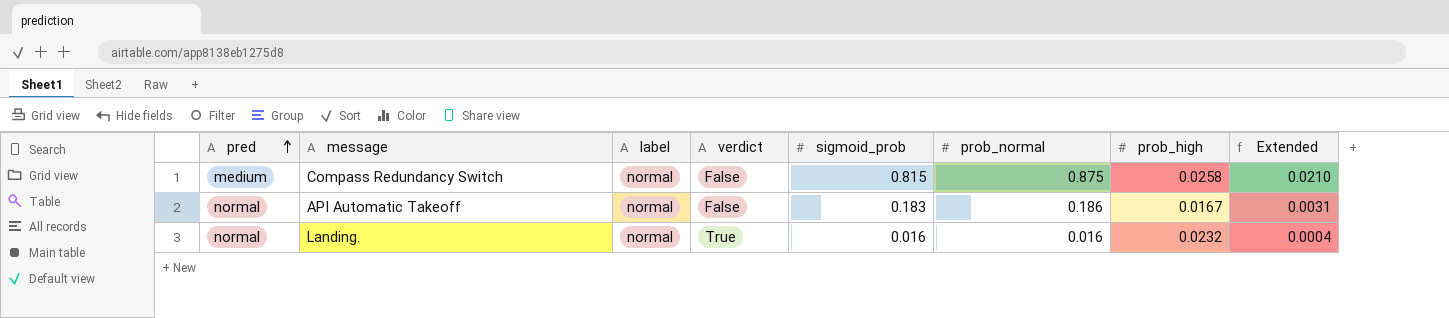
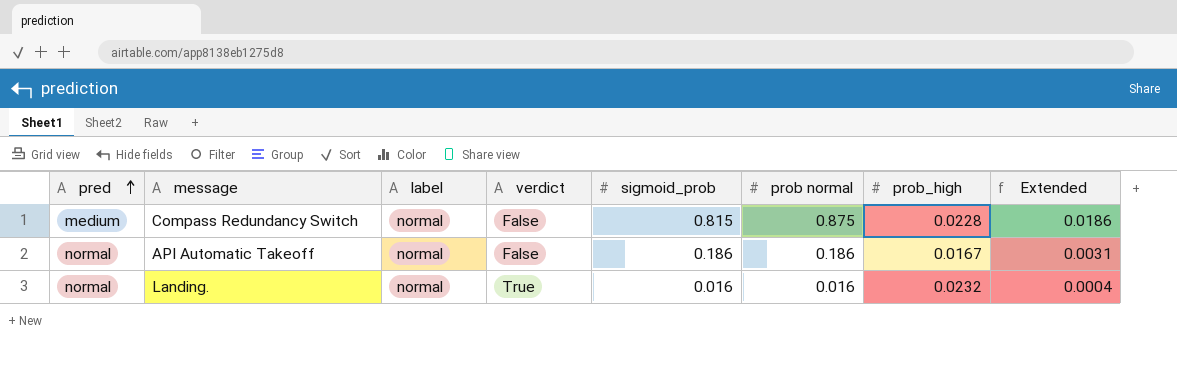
column name: prob_normal -> prob normal
Compass Redundancy Switch | prob_high: 0.0258 -> 0.0228
Compass Redundancy Switch | Extended: 0.0210 -> 0.0186
API Automatic Takeoff | sigmoid_prob: 0.183 -> 0.186

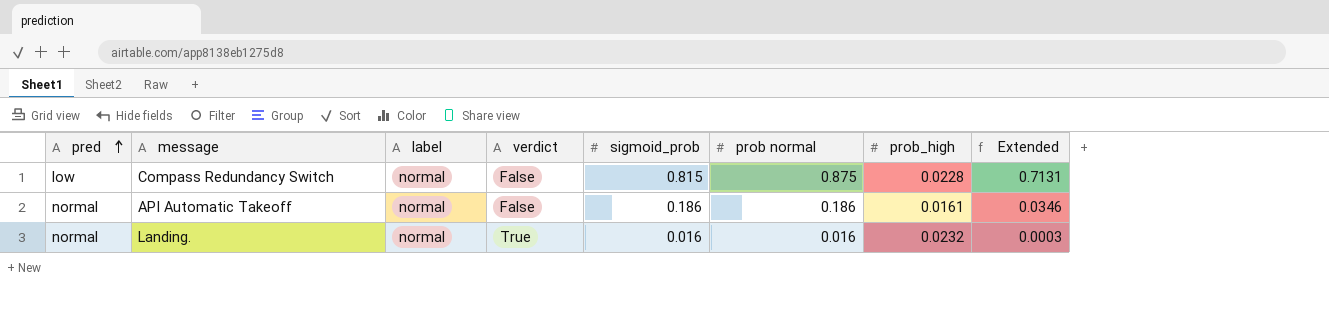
column Extended | formula: [sigmoid_prob] * [prob_high] -> [sigmoid_prob] * [prob normal]
Compass Redundancy Switch | pred: medium -> low
API Automatic Takeoff | prob_high: 0.0167 -> 0.0161

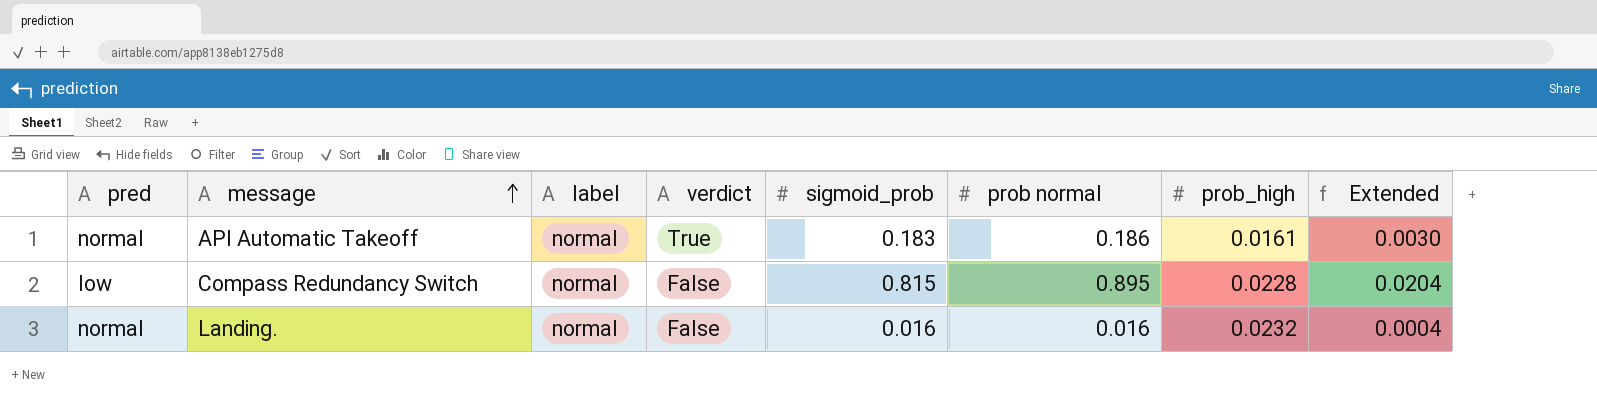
row order: pred ascending -> message ascending
column Extended | formula: [sigmoid_prob] * [prob normal] -> [prob normal] * [prob_high]
API Automatic Takeoff | verdict: False -> True
API Automatic Takeoff | sigmoid_prob: 0.186 -> 0.183
Compass Redundancy Switch | prob normal: 0.875 -> 0.895
Landing. | verdict: True -> False

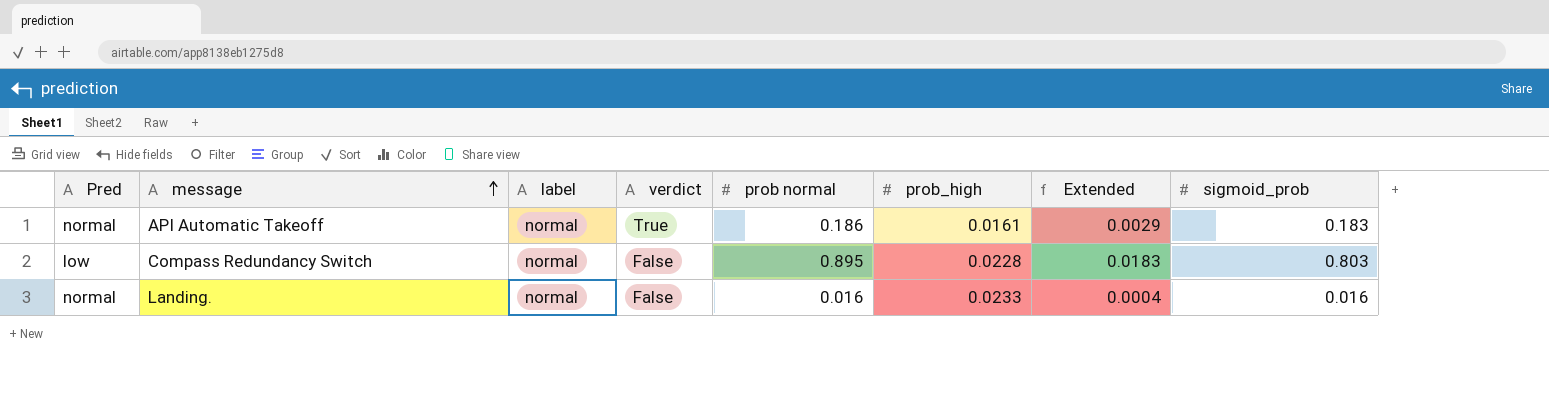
column name: pred -> Pred
column Extended | formula: [prob normal] * [prob_high] -> [prob_high] * [sigmoid_prob]
column sigmoid_prob | position: 5 -> 8
Compass Redundancy Switch | sigmoid_prob: 0.815 -> 0.803
Landing. | prob_high: 0.0232 -> 0.0233

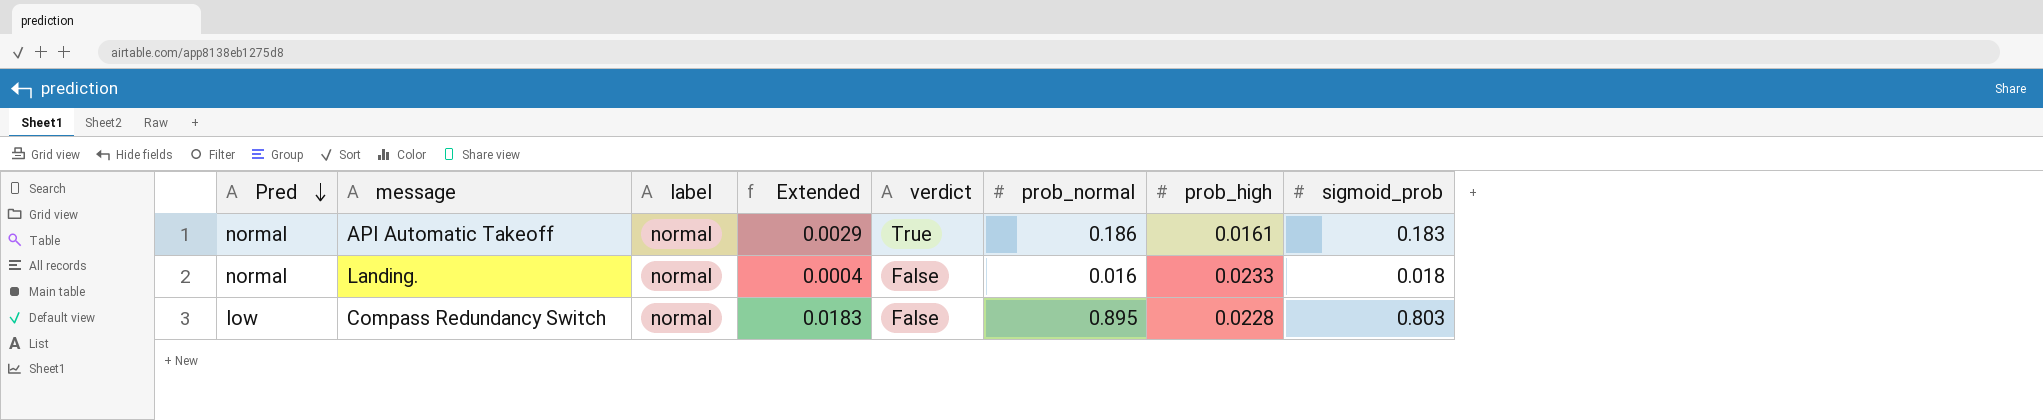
row order: message ascending -> Pred descending
column Extended | position: 7 -> 4
column name: prob normal -> prob_normal
Landing. | sigmoid_prob: 0.016 -> 0.018

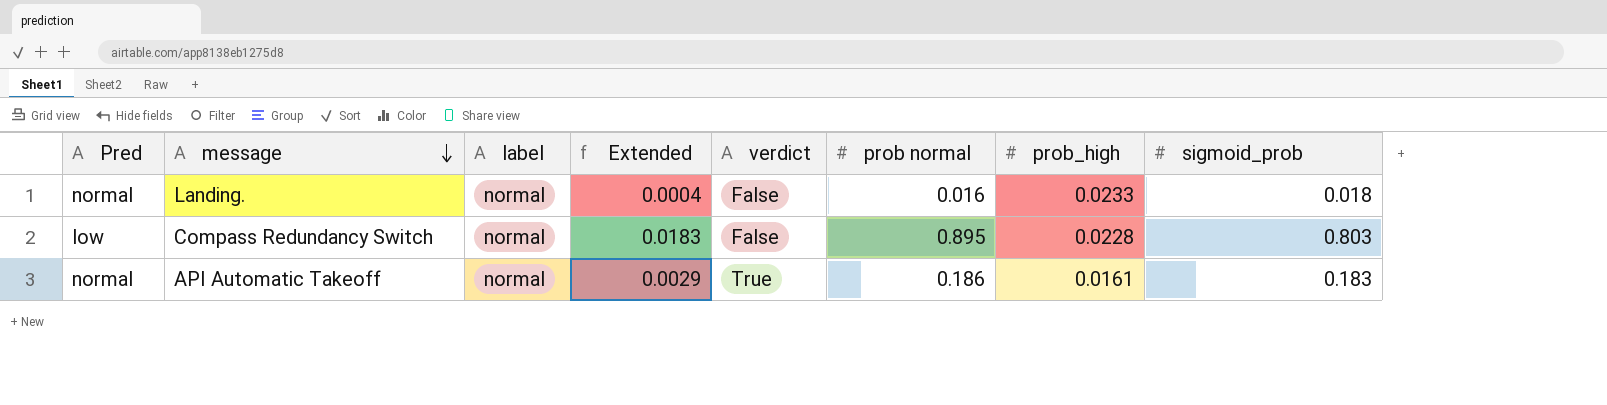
row order: Pred descending -> message descending
column name: prob_normal -> prob normal

